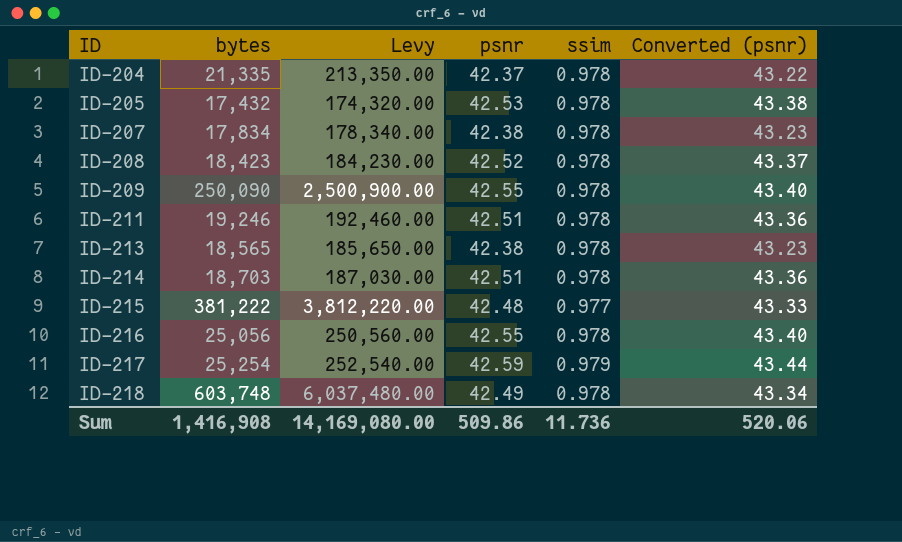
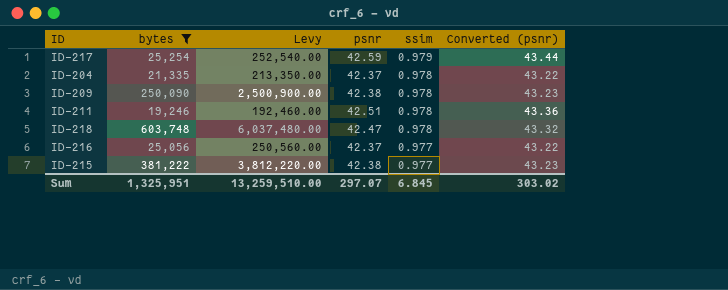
filter: none -> bytes >= 19,246
row order: ID ascending -> ssim descending
ID-209 | psnr: 42.55 -> 42.38
ID-209 | Converted (psnr): 43.40 -> 43.23
ID-218 | psnr: 42.49 -> 42.47
ID-218 | Converted (psnr): 43.34 -> 43.32
ID-216 | psnr: 42.55 -> 42.37
ID-216 | ssim: 0.978 -> 0.977
ID-216 | Converted (psnr): 43.40 -> 43.22
ID-215 | psnr: 42.48 -> 42.38
ID-215 | Converted (psnr): 43.33 -> 43.23
Sum | bytes: 1,416,908 -> 1,325,951
Sum | Levy: 14,169,080.00 -> 13,259,510.00
Sum | psnr: 509.86 -> 297.07
Sum | ssim: 11.736 -> 6.845
Sum | Converted (psnr): 520.06 -> 303.02

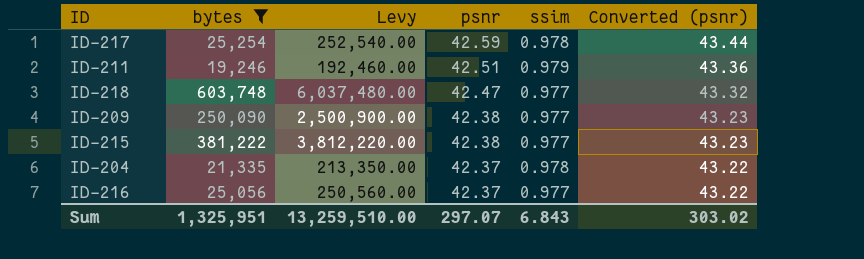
row order: ssim descending -> psnr descending
ID-217 | ssim: 0.979 -> 0.978
ID-211 | ssim: 0.978 -> 0.979
ID-218 | ssim: 0.978 -> 0.977
ID-209 | ssim: 0.978 -> 0.977
Sum | ssim: 6.845 -> 6.843

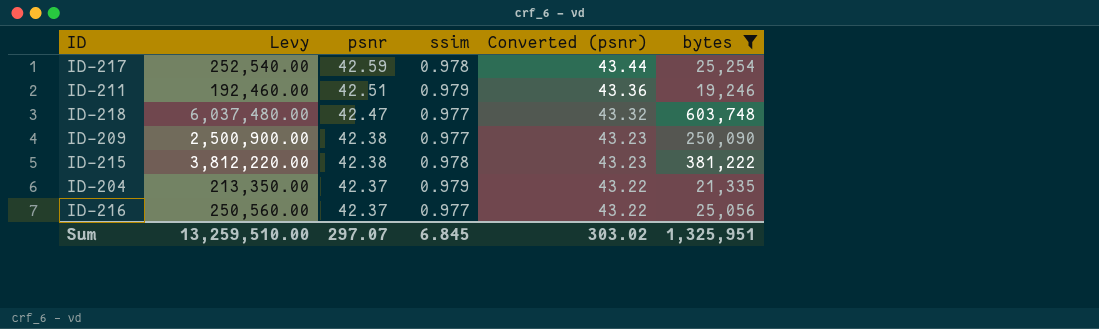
column bytes | position: 2 -> 6
ID-215 | ssim: 0.977 -> 0.978
ID-204 | ssim: 0.978 -> 0.979
Sum | ssim: 6.843 -> 6.845

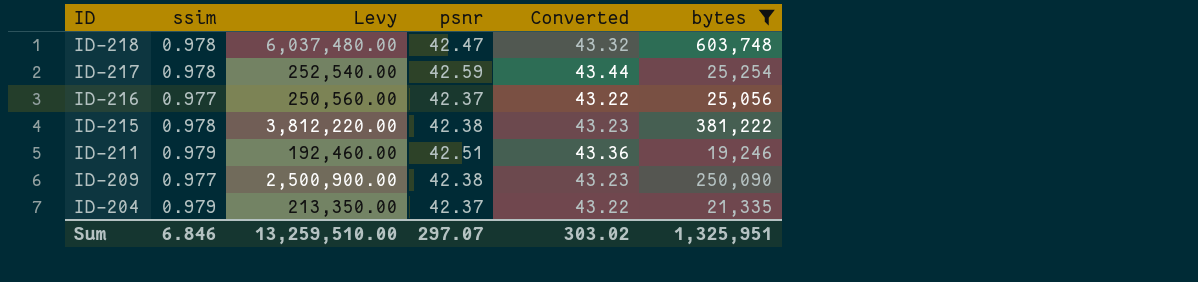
row order: psnr descending -> ID descending
column ssim | position: 4 -> 2
column name: Converted (psnr) -> Converted
ID-218 | ssim: 0.977 -> 0.978
Sum | ssim: 6.845 -> 6.846

